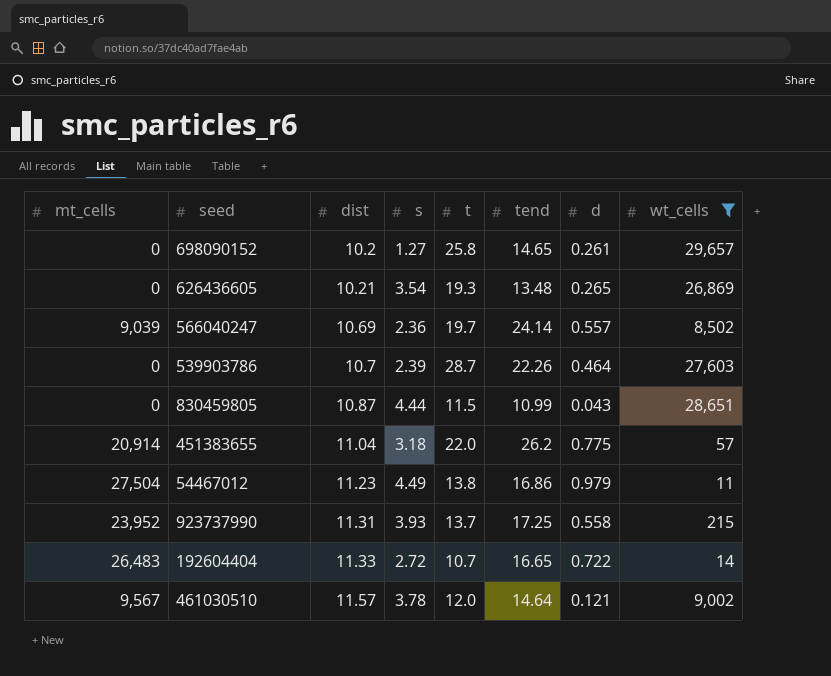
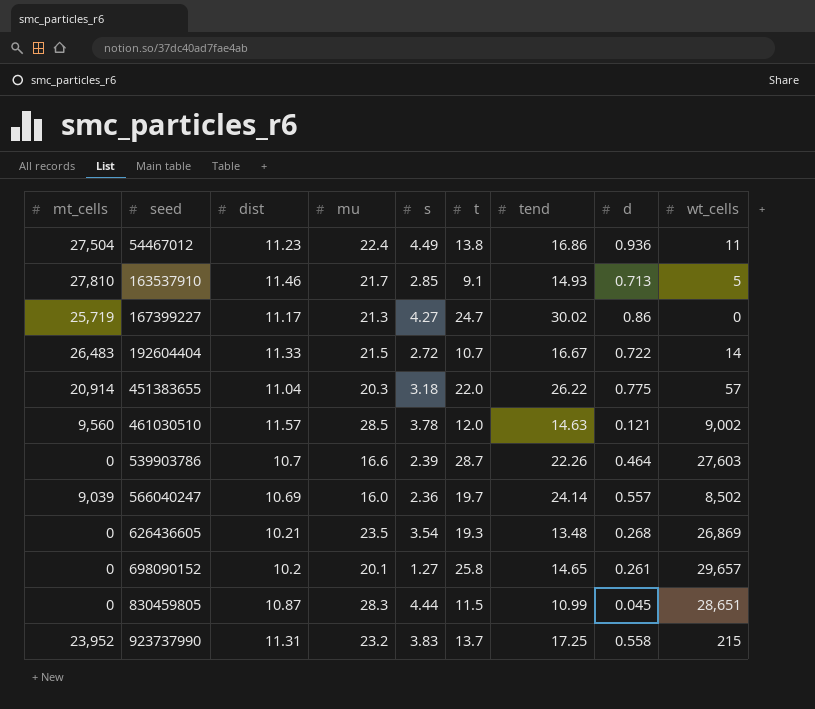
filter: wt_cells >= 11 -> none
row order: dist ascending -> seed ascending
column mu | position: none -> 4
54467012 | d: 0.979 -> 0.936
192604404 | tend: 16.65 -> 16.67
451383655 | tend: 26.2 -> 26.22
461030510 | mt_cells: 9,567 -> 9,560
461030510 | tend: 14.64 -> 14.63
626436605 | d: 0.265 -> 0.268
830459805 | d: 0.043 -> 0.045
923737990 | s: 3.93 -> 3.83

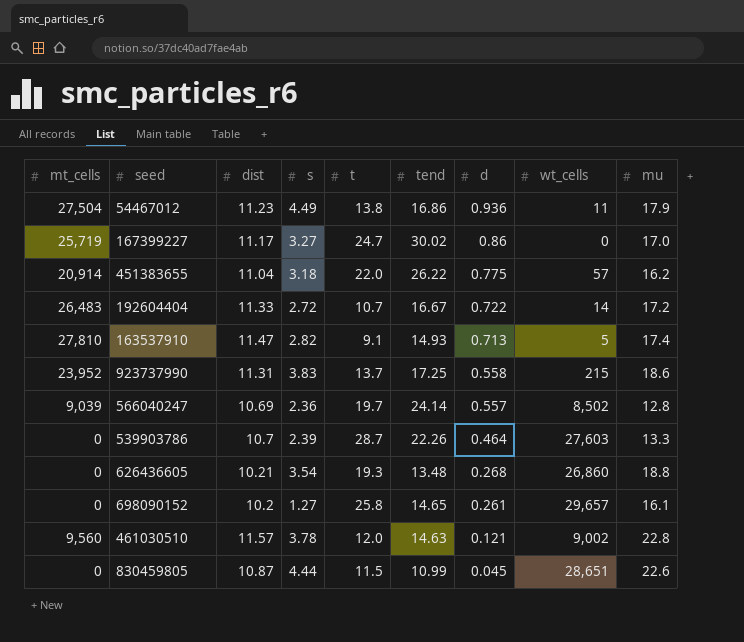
row order: seed ascending -> d descending
column mu | position: 4 -> 9
54467012 | mu: 22.4 -> 17.9
167399227 | s: 4.27 -> 3.27
167399227 | mu: 21.3 -> 17.0
451383655 | mu: 20.3 -> 16.2
192604404 | mu: 21.5 -> 17.2
163537910 | dist: 11.46 -> 11.47
163537910 | s: 2.85 -> 2.82
163537910 | mu: 21.7 -> 17.4
923737990 | mu: 23.2 -> 18.6
566040247 | mu: 16.0 -> 12.8
539903786 | mu: 16.6 -> 13.3
626436605 | wt_cells: 26,869 -> 26,860
626436605 | mu: 23.5 -> 18.8
698090152 | mu: 20.1 -> 16.1
461030510 | mu: 28.5 -> 22.8
830459805 | mu: 28.3 -> 22.6

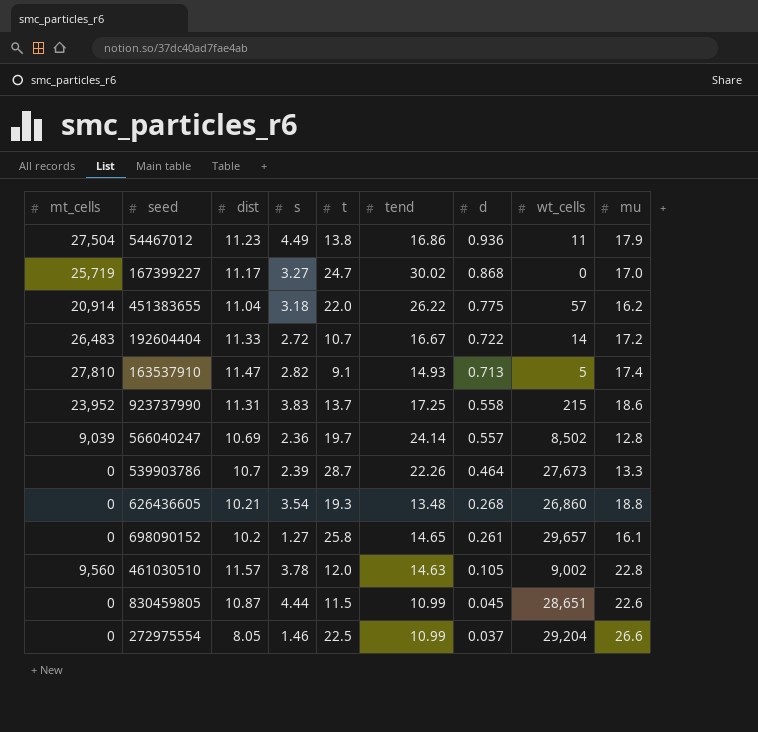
167399227 | d: 0.86 -> 0.868
539903786 | wt_cells: 27,603 -> 27,673
461030510 | d: 0.121 -> 0.105
row 272975554: none -> 0 | 8.05 | 1.46 | 22.5 | 10.99 | 0.037 | 29,204 | 26.6

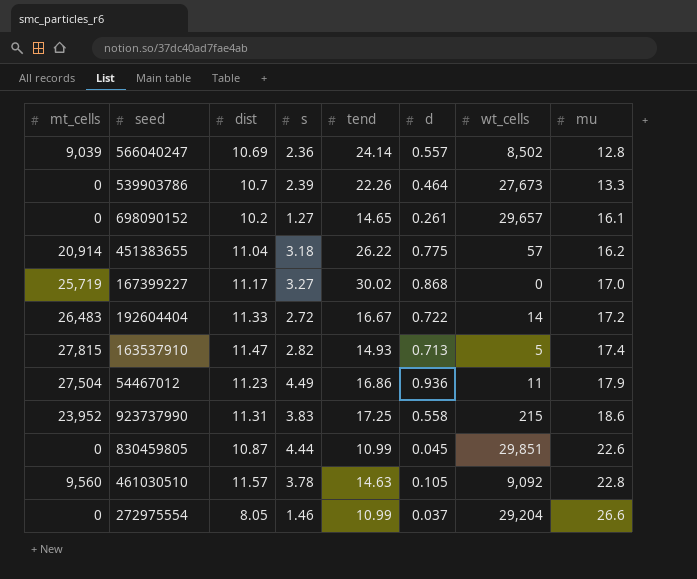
row order: d descending -> mu ascending
column t | position: 5 -> none
row 626436605: 0 | 10.21 | 3.54 | 19.3 | 13.48 | 0.268 | 26,860 | 18.8 -> none
163537910 | mt_cells: 27,810 -> 27,815
830459805 | wt_cells: 28,651 -> 29,851
461030510 | wt_cells: 9,002 -> 9,092

